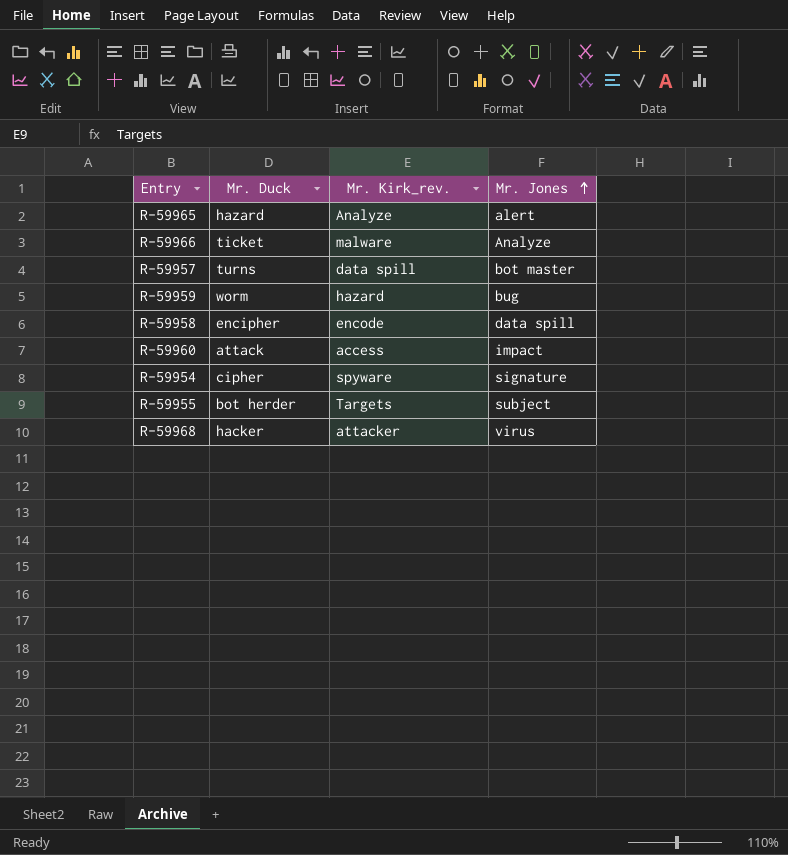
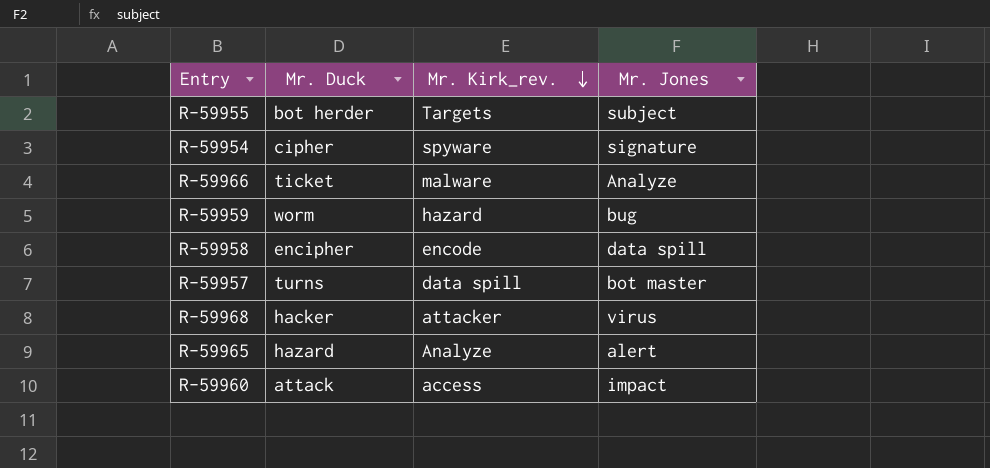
row order: Mr. Jones ascending -> Mr. Kirk_rev. descending

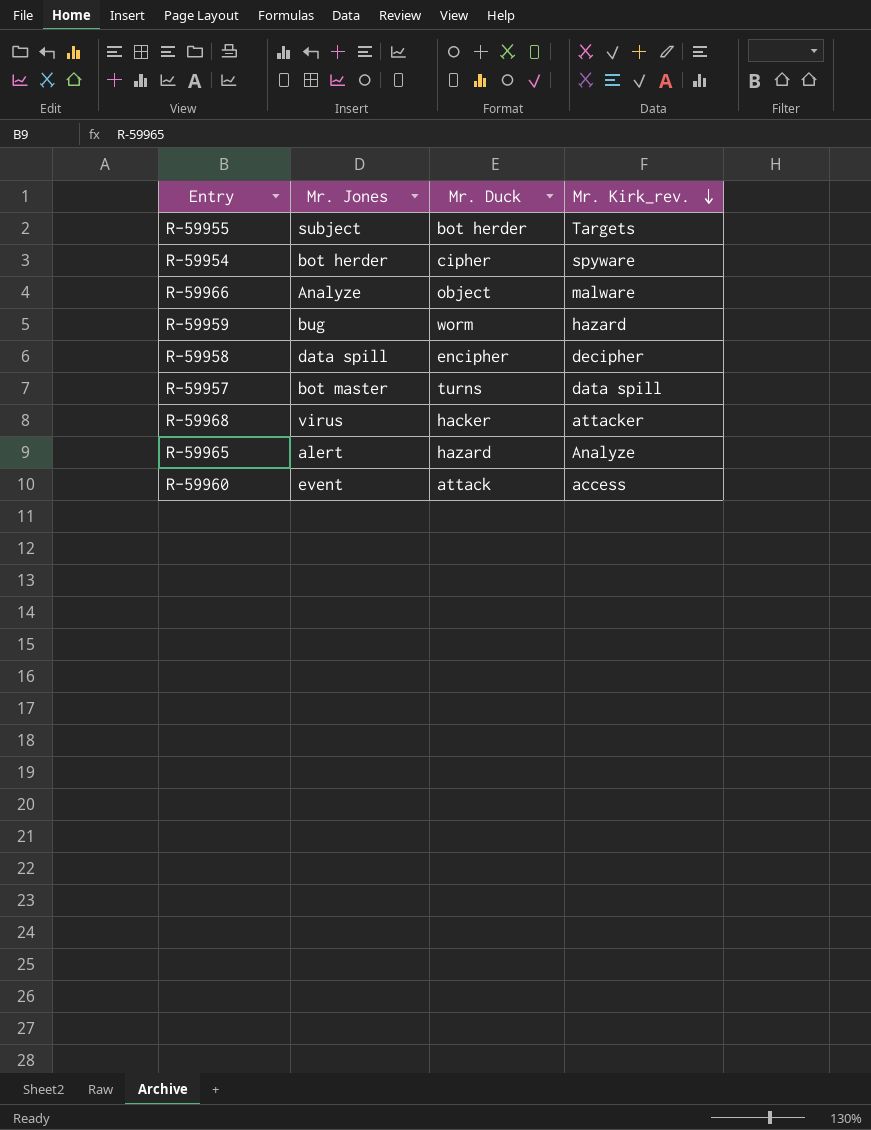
column Mr. Jones | position: 4 -> 2
R-59954 | Mr. Jones: signature -> bot herder
R-59966 | Mr. Duck: ticket -> object
R-59958 | Mr. Kirk_rev.: encode -> decipher
R-59960 | Mr. Jones: impact -> event

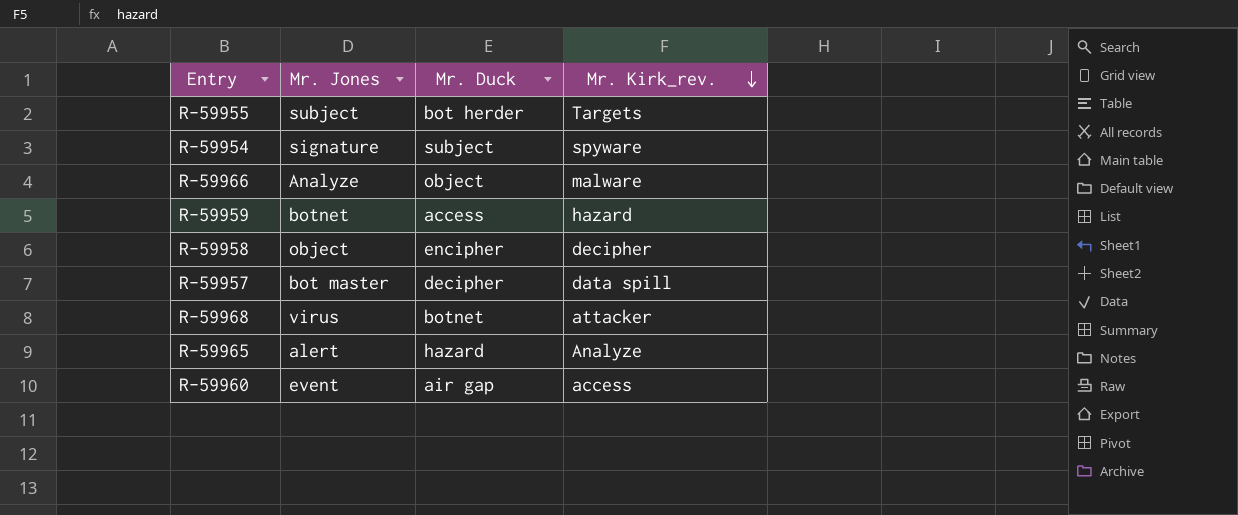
R-59954 | Mr. Jones: bot herder -> signature
R-59954 | Mr. Duck: cipher -> subject
R-59959 | Mr. Jones: bug -> botnet
R-59959 | Mr. Duck: worm -> access
R-59958 | Mr. Jones: data spill -> object
R-59957 | Mr. Duck: turns -> decipher
R-59968 | Mr. Duck: hacker -> botnet
R-59960 | Mr. Duck: attack -> air gap

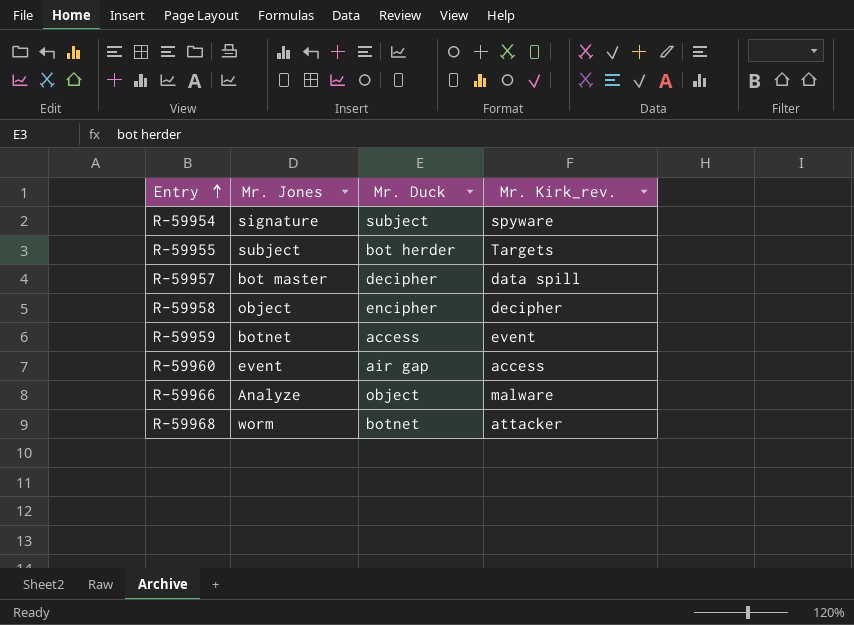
row order: Mr. Kirk_rev. descending -> Entry ascending
row R-59965: alert | hazard | Analyze -> none
R-59959 | Mr. Kirk_rev.: hazard -> event
R-59968 | Mr. Jones: virus -> worm

